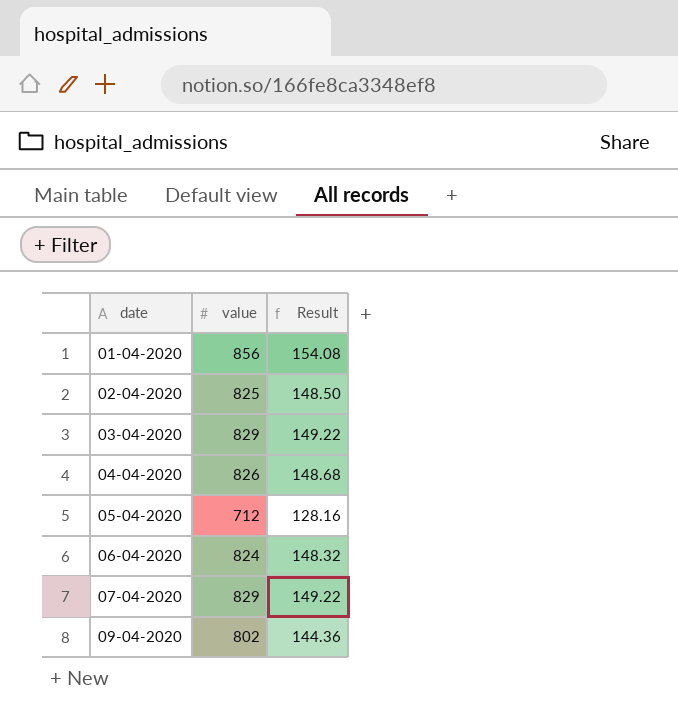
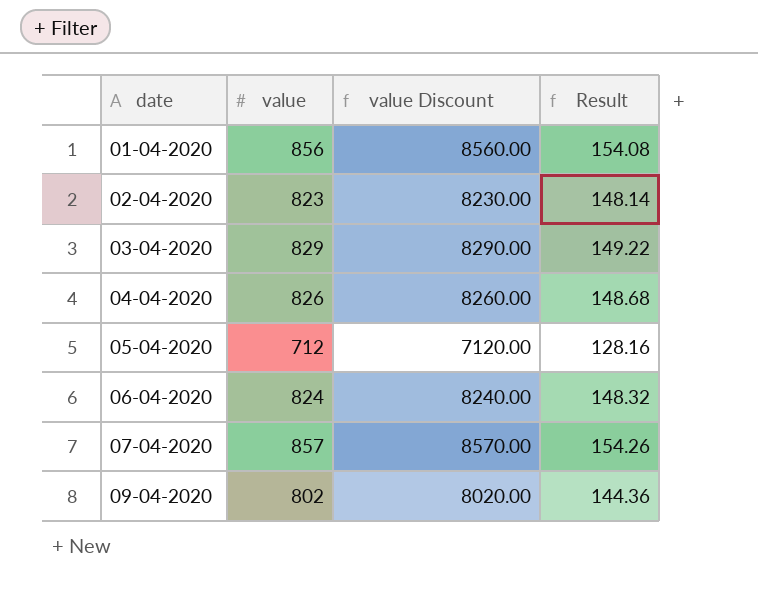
column value Discount | formula: none -> [value] * 10
02-04-2020 | value: 825 -> 823
02-04-2020 | Result: 148.50 -> 148.14
07-04-2020 | value: 829 -> 857
07-04-2020 | Result: 149.22 -> 154.26

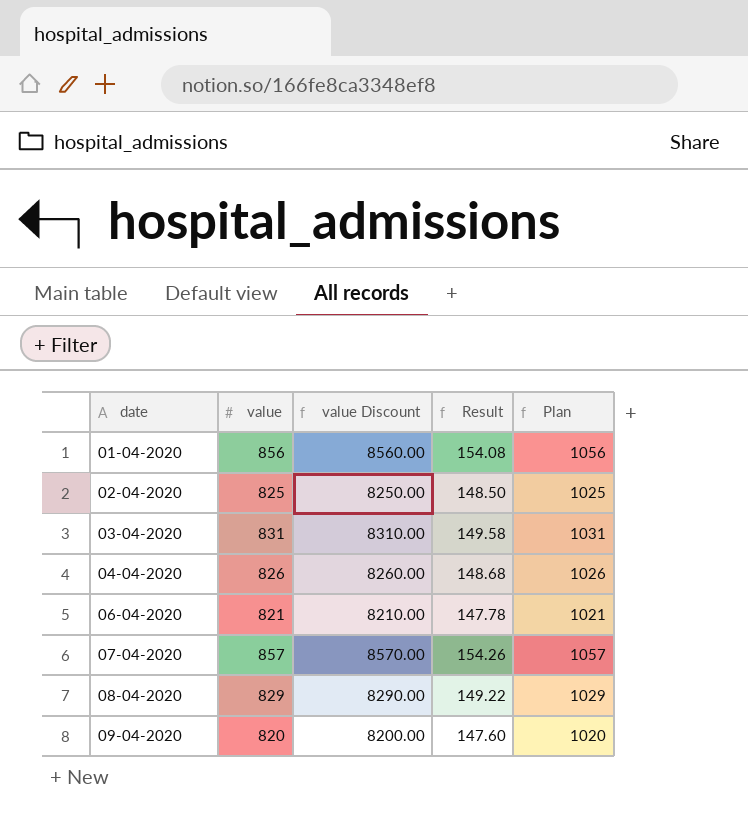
column Plan | formula: none -> [value] + 200
row 05-04-2020: 712 | 7120.00 | 128.16 -> none
02-04-2020 | value: 823 -> 825
02-04-2020 | value Discount: 8230.00 -> 8250.00
02-04-2020 | Result: 148.14 -> 148.50
03-04-2020 | value: 829 -> 831
03-04-2020 | value Discount: 8290.00 -> 8310.00
03-04-2020 | Result: 149.22 -> 149.58
06-04-2020 | value: 824 -> 821
06-04-2020 | value Discount: 8240.00 -> 8210.00
06-04-2020 | Result: 148.32 -> 147.78
row 08-04-2020: none -> 829 | 8290.00 | 149.22 | 1029
09-04-2020 | value: 802 -> 820
09-04-2020 | value Discount: 8020.00 -> 8200.00
09-04-2020 | Result: 144.36 -> 147.60

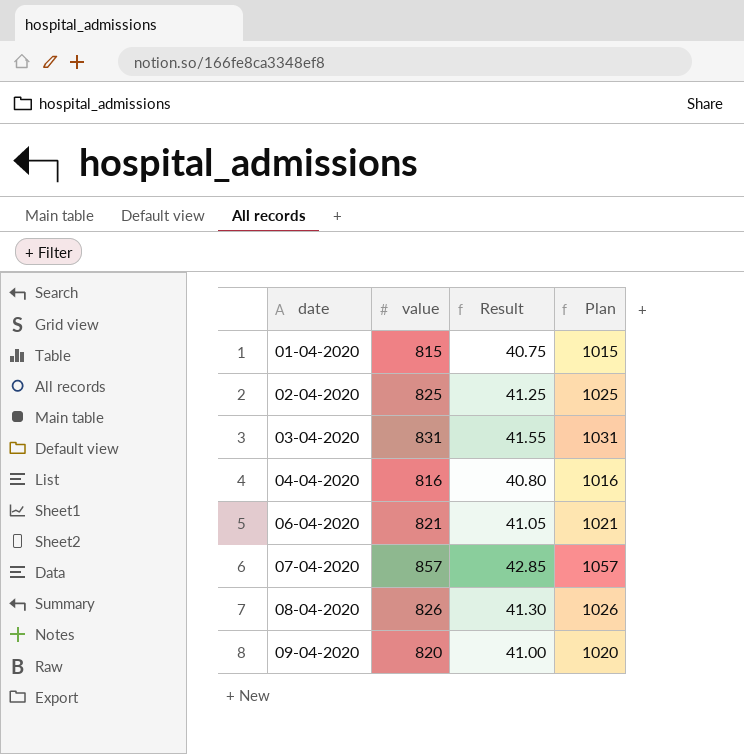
column value Discount | formula: [value] * 10 -> none
column Result | formula: [value] * 0.18 -> [value] * 0.05
01-04-2020 | value: 856 -> 815
01-04-2020 | Plan: 1056 -> 1015
04-04-2020 | value: 826 -> 816
04-04-2020 | Plan: 1026 -> 1016
08-04-2020 | value: 829 -> 826
08-04-2020 | Plan: 1029 -> 1026

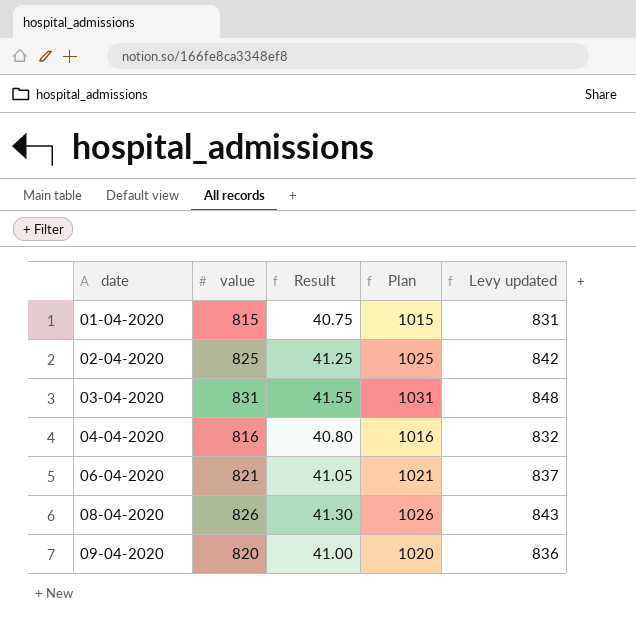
column Levy updated | formula: none -> [value] * 1.02
row 07-04-2020: 857 | 42.85 | 1057 -> none

